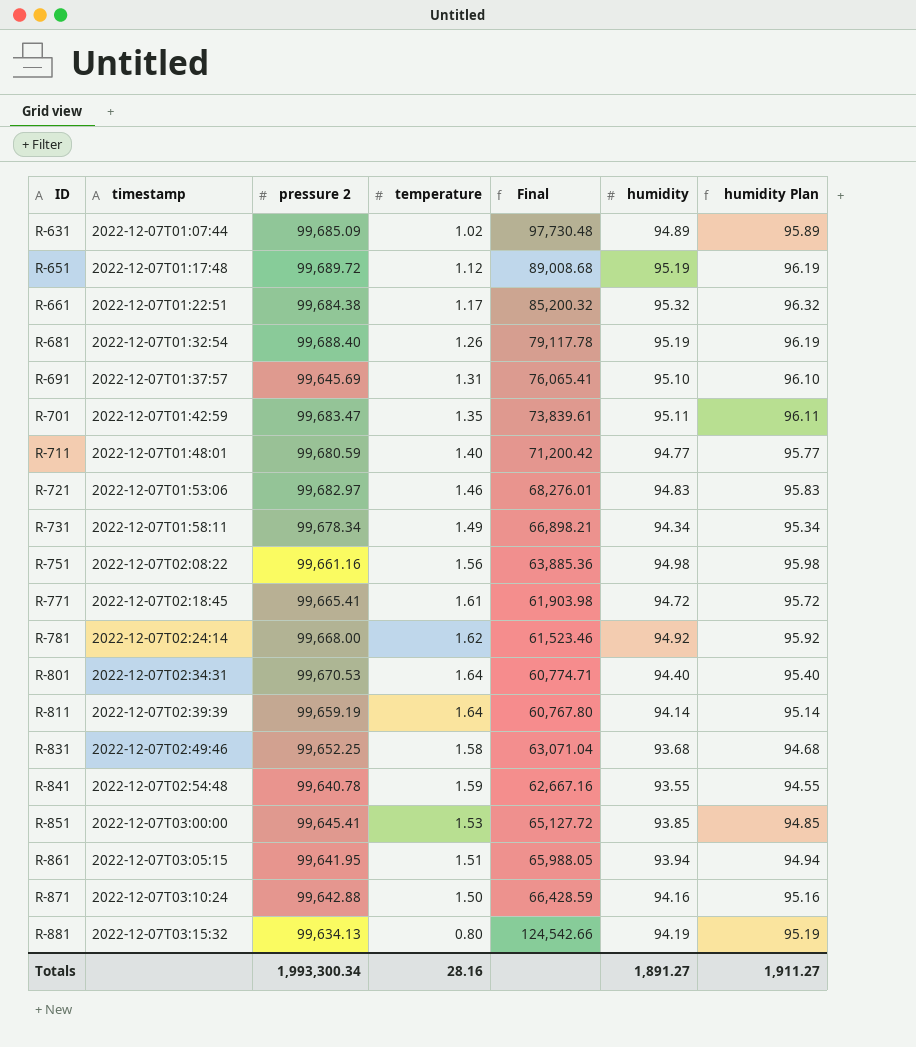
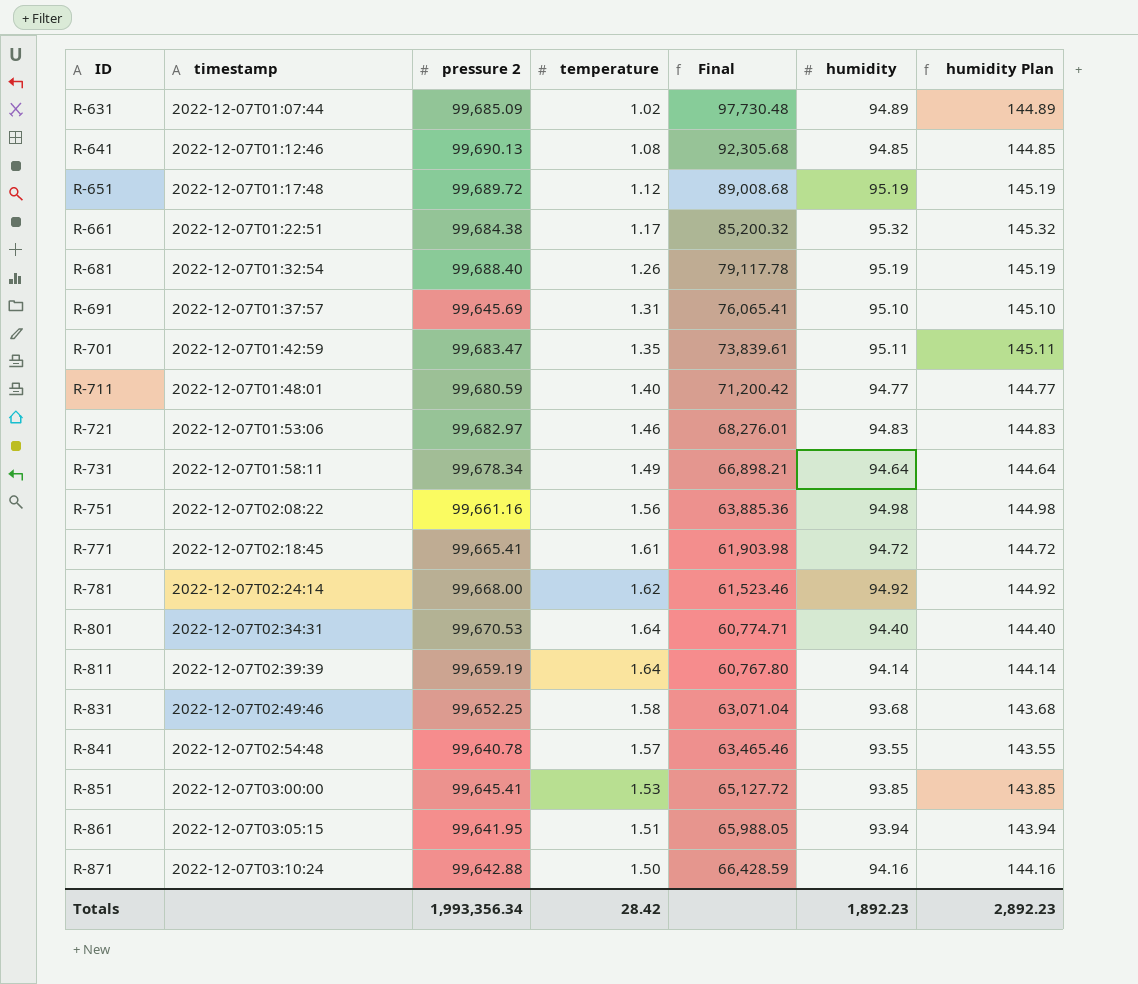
column humidity Plan | formula: [humidity] + 1 -> [humidity] + 50
row R-881: 2022-12-07T03:15:32 | 99,634.13 | 0.80 | 124,542.66 | 94.19 | 95.19 -> none
row R-641: none -> 2022-12-07T01:12:46 | 99,690.13 | 1.08 | 92,305.68 | 94.85 | 144.85
R-731 | humidity: 94.34 -> 94.64
R-841 | temperature: 1.59 -> 1.57
R-841 | Final: 62,667.16 -> 63,465.46
Totals | pressure 2: 1,993,300.34 -> 1,993,356.34
Totals | temperature: 28.16 -> 28.42
Totals | humidity: 1,891.27 -> 1,892.23
Totals | humidity Plan: 1,911.27 -> 2,892.23

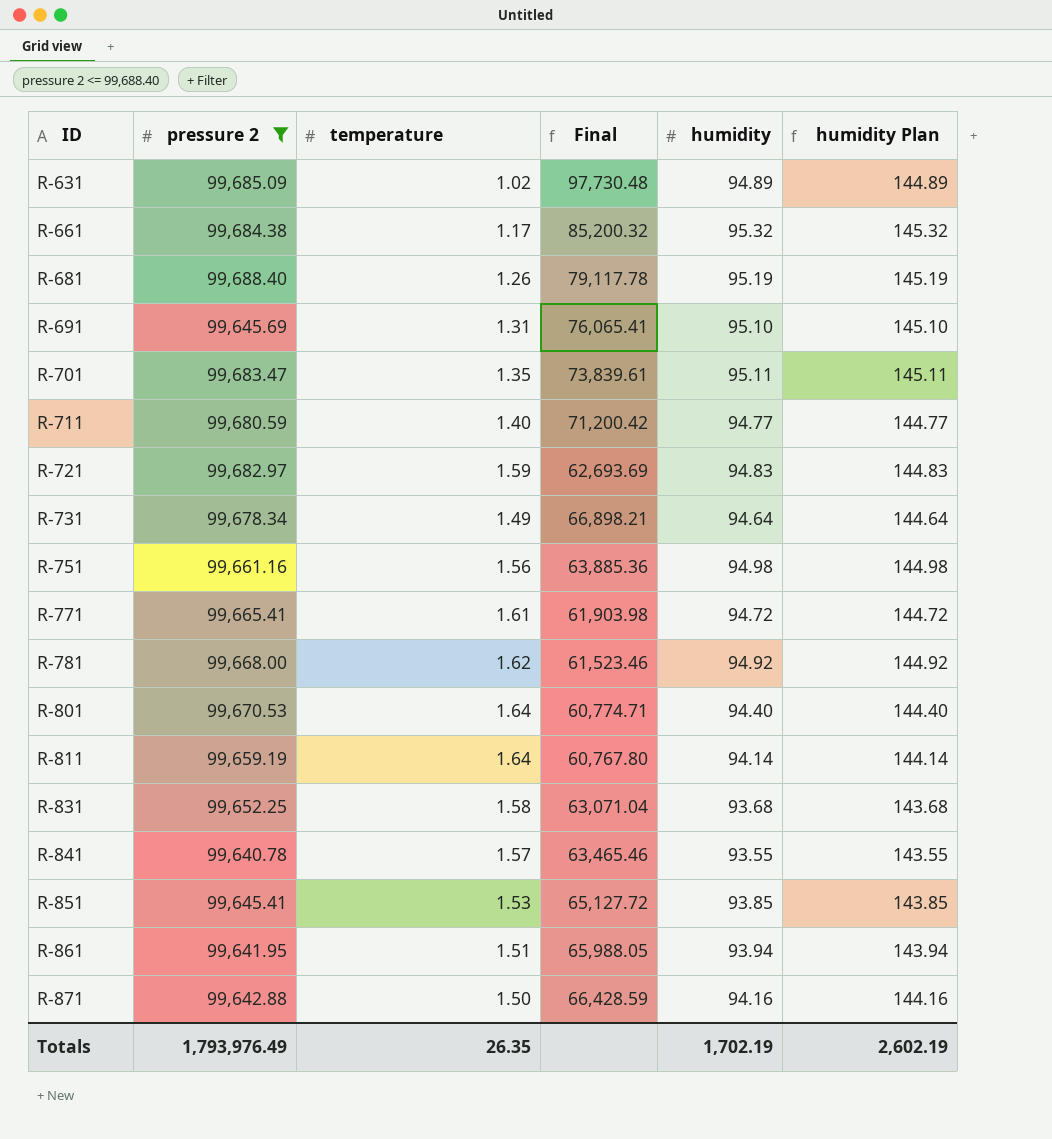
filter: none -> pressure 2 <= 99,688.40
column timestamp | position: 2 -> none
R-721 | temperature: 1.46 -> 1.59
R-721 | Final: 68,276.01 -> 62,693.69
Totals | pressure 2: 1,993,356.34 -> 1,793,976.49
Totals | temperature: 28.42 -> 26.35
Totals | humidity: 1,892.23 -> 1,702.19
Totals | humidity Plan: 2,892.23 -> 2,602.19

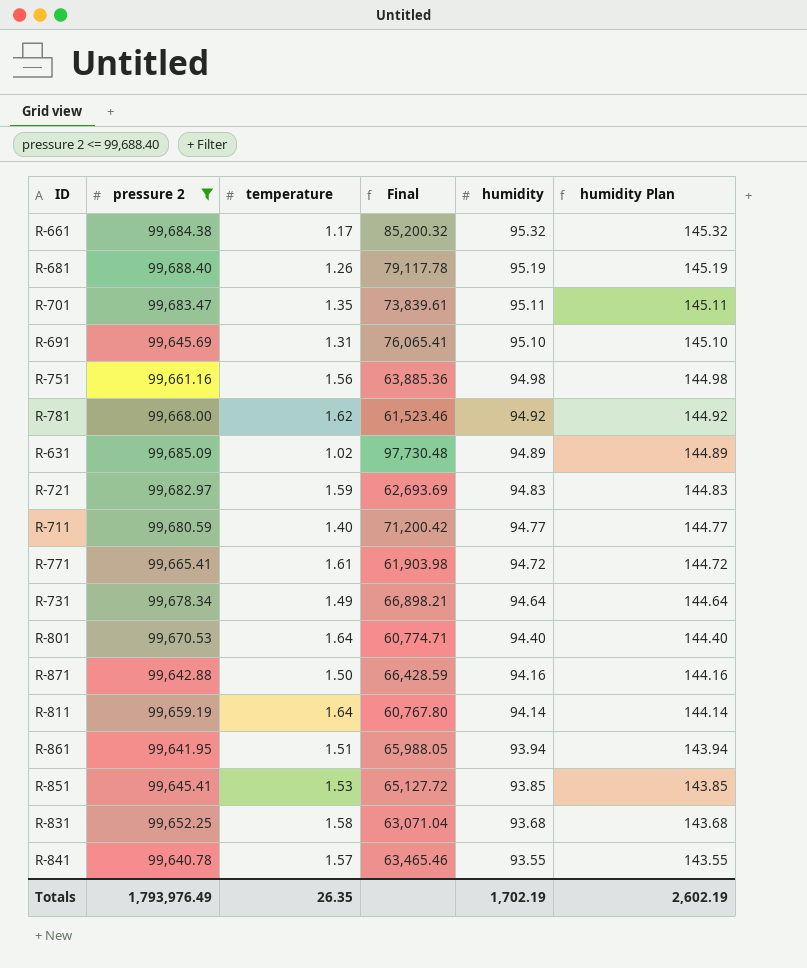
row order: ID ascending -> humidity descending

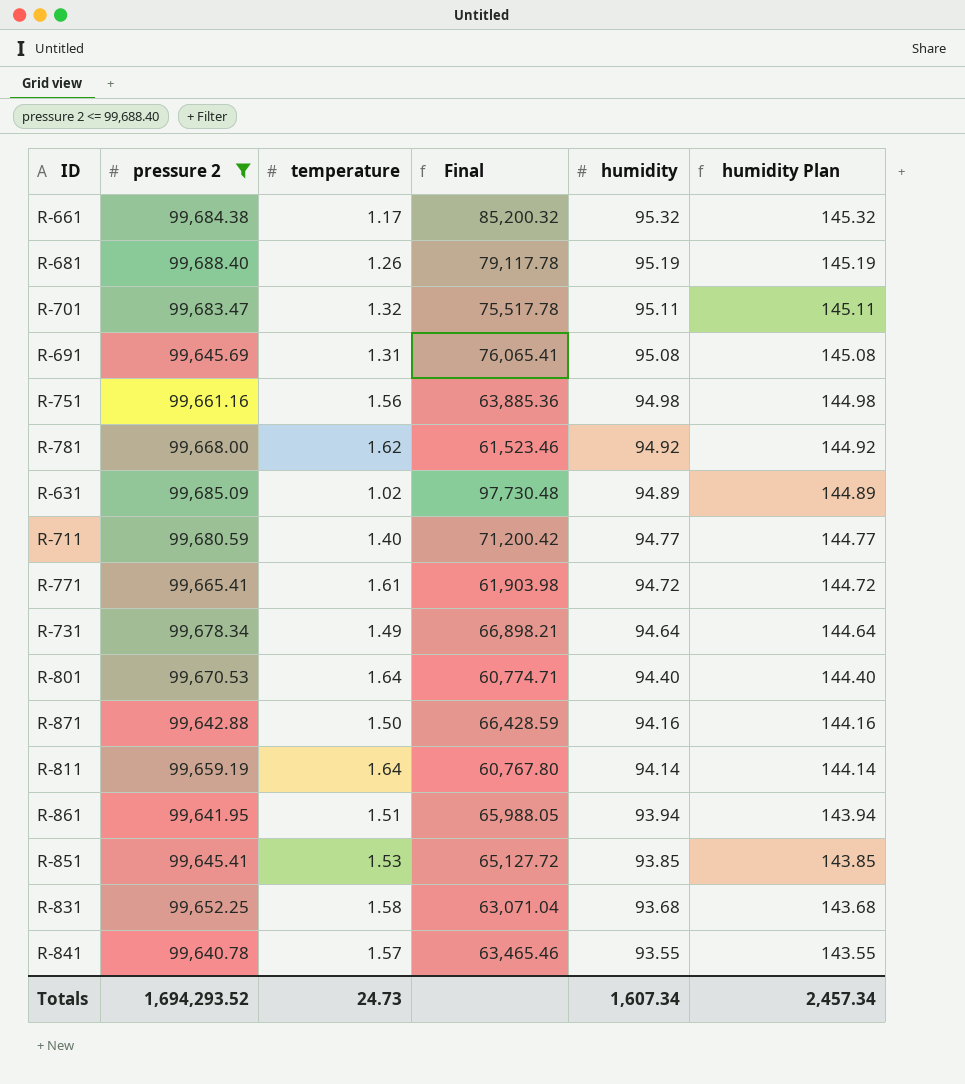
row R-721: 99,682.97 | 1.59 | 62,693.69 | 94.83 | 144.83 -> none
R-701 | temperature: 1.35 -> 1.32
R-701 | Final: 73,839.61 -> 75,517.78
R-691 | humidity: 95.10 -> 95.08
R-691 | humidity Plan: 145.10 -> 145.08
Totals | pressure 2: 1,793,976.49 -> 1,694,293.52
Totals | temperature: 26.35 -> 24.73
Totals | humidity: 1,702.19 -> 1,607.34
Totals | humidity Plan: 2,602.19 -> 2,457.34

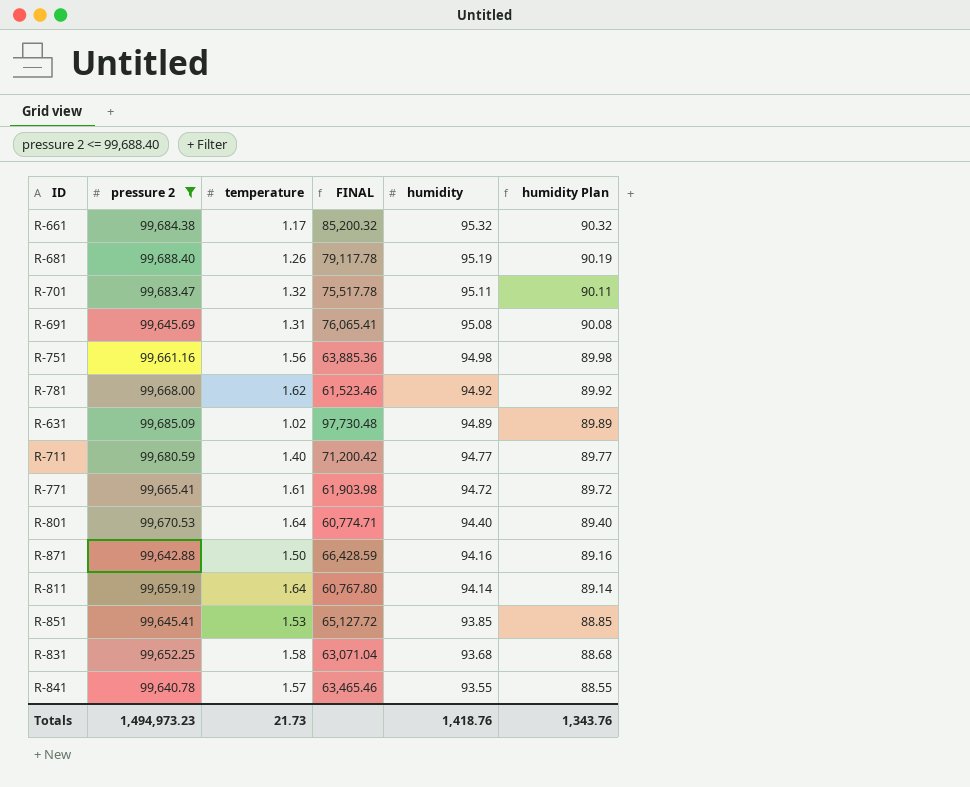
column name: Final -> FINAL
column humidity Plan | formula: [humidity] + 50 -> [humidity] - 5
row R-731: 99,678.34 | 1.49 | 66,898.21 | 94.64 | 144.64 -> none
row R-861: 99,641.95 | 1.51 | 65,988.05 | 93.94 | 143.94 -> none
Totals | pressure 2: 1,694,293.52 -> 1,494,973.23
Totals | temperature: 24.73 -> 21.73
Totals | humidity: 1,607.34 -> 1,418.76
Totals | humidity Plan: 2,457.34 -> 1,343.76

